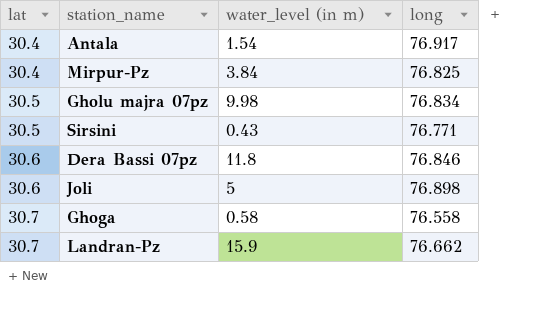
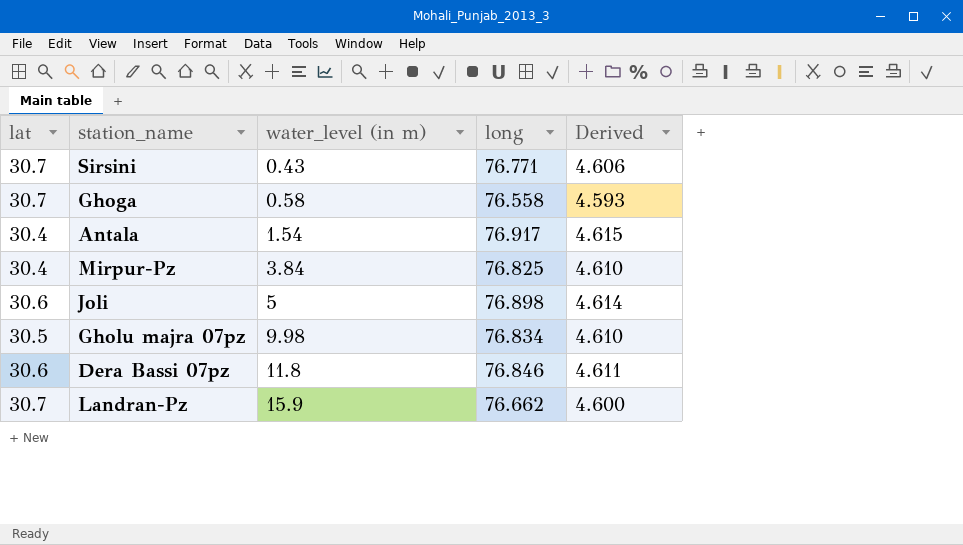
row order: lat ascending -> water_level (in m) ascending
column Derived | formula: none -> [long] * 0.06
Sirsini | lat: 30.5 -> 30.7

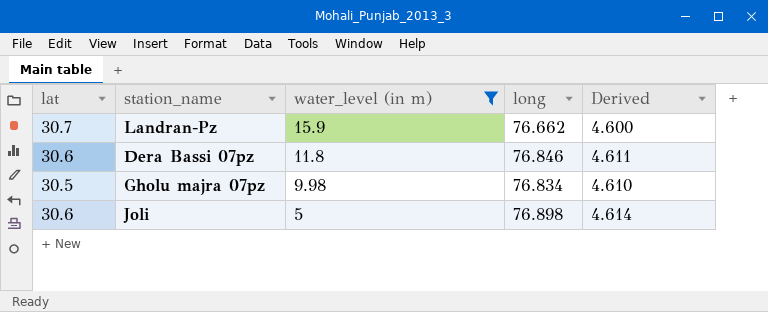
filter: none -> water_level (in m) >= 5
row order: water_level (in m) ascending -> water_level (in m) descending

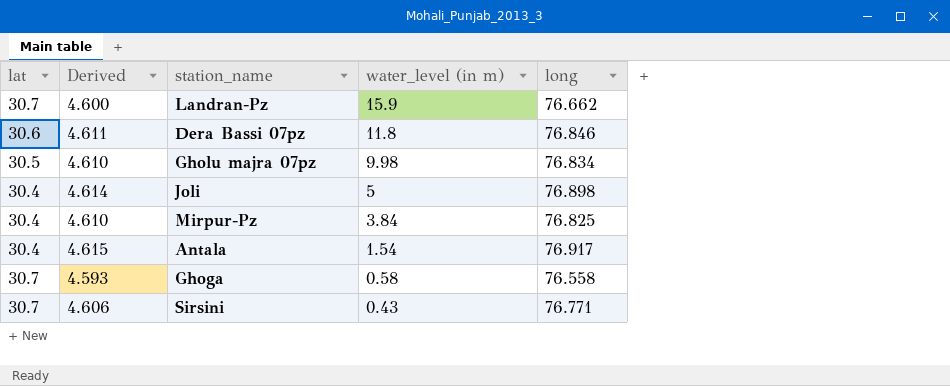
filter: water_level (in m) >= 5 -> none
column Derived | position: 5 -> 2
Joli | lat: 30.6 -> 30.4

